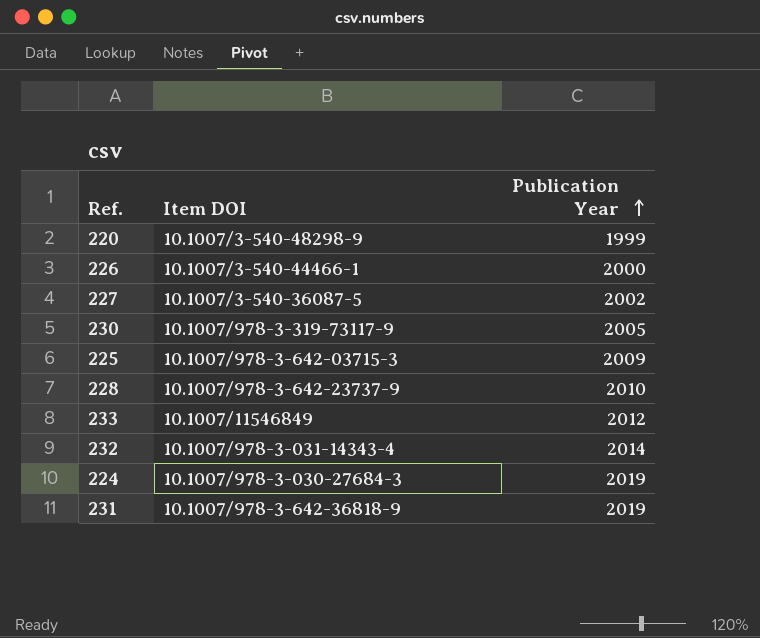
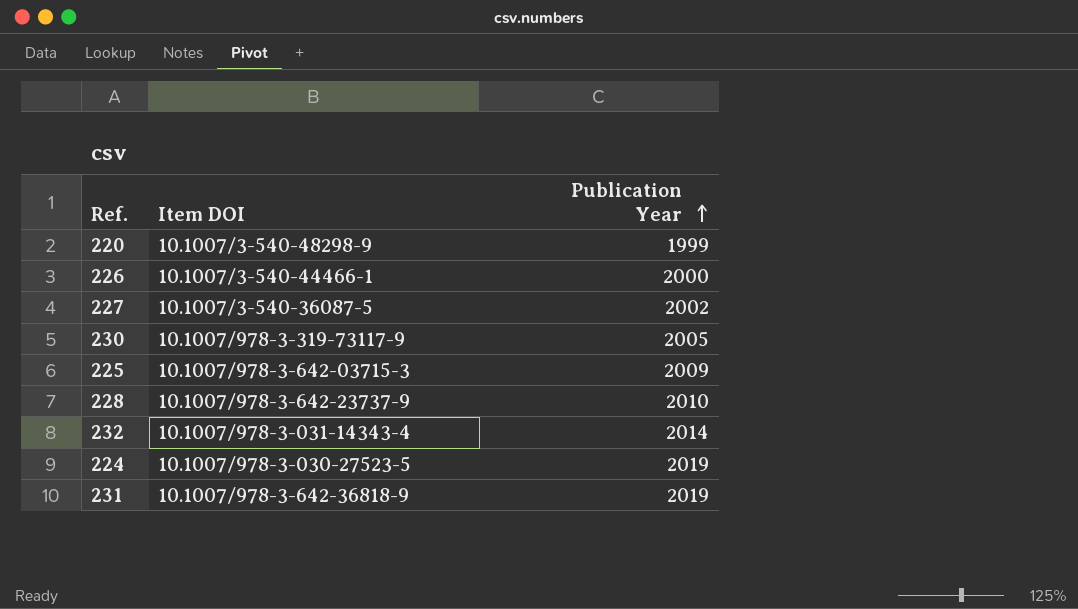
row 233: 10.1007/11546849 | 2012 -> none
224 | Item DOI: 10.1007/978-3-030-27684-3 -> 10.1007/978-3-030-27523-5

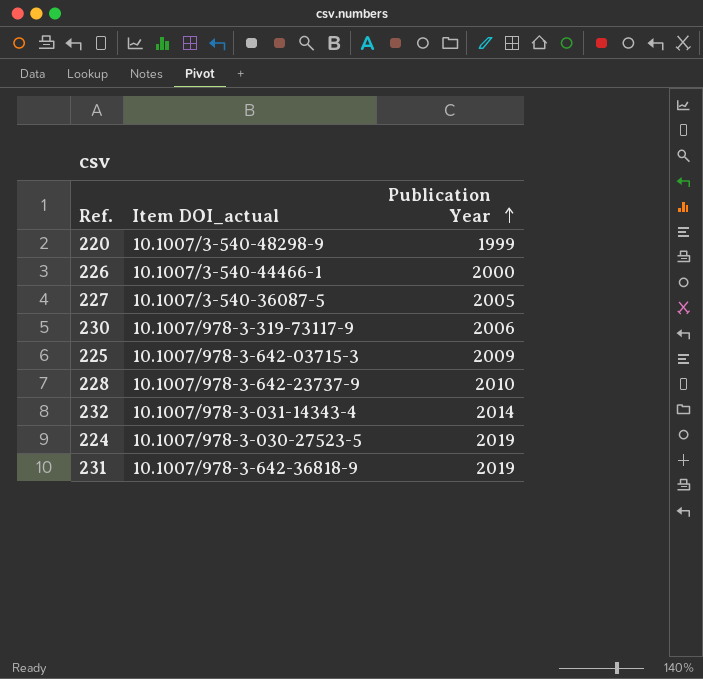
column name: Item DOI -> Item DOI_actual
227 | Publication Year: 2002 -> 2005
230 | Publication Year: 2005 -> 2006

